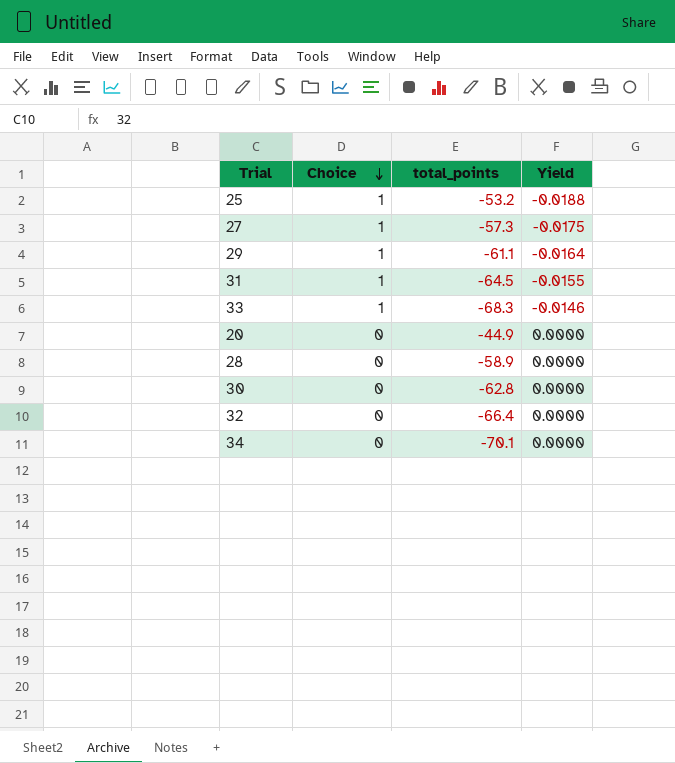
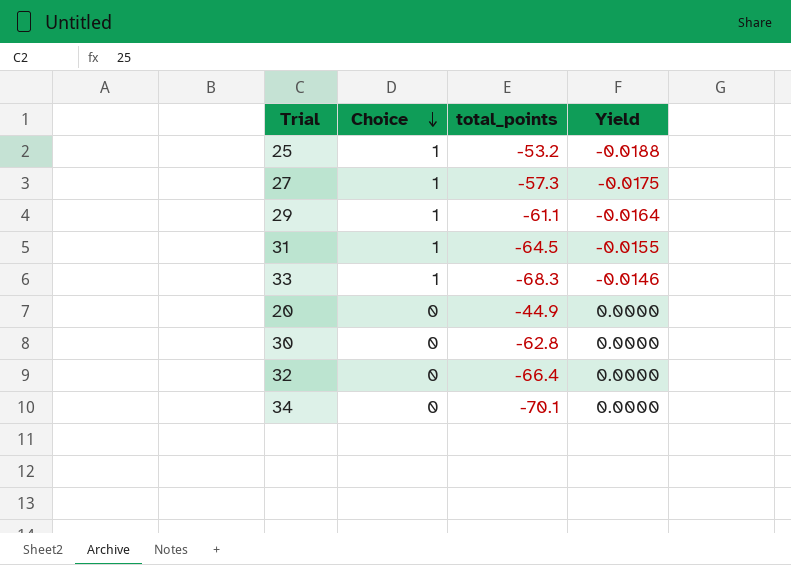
row 28: 0 | -58.9 | 0.0000 -> none

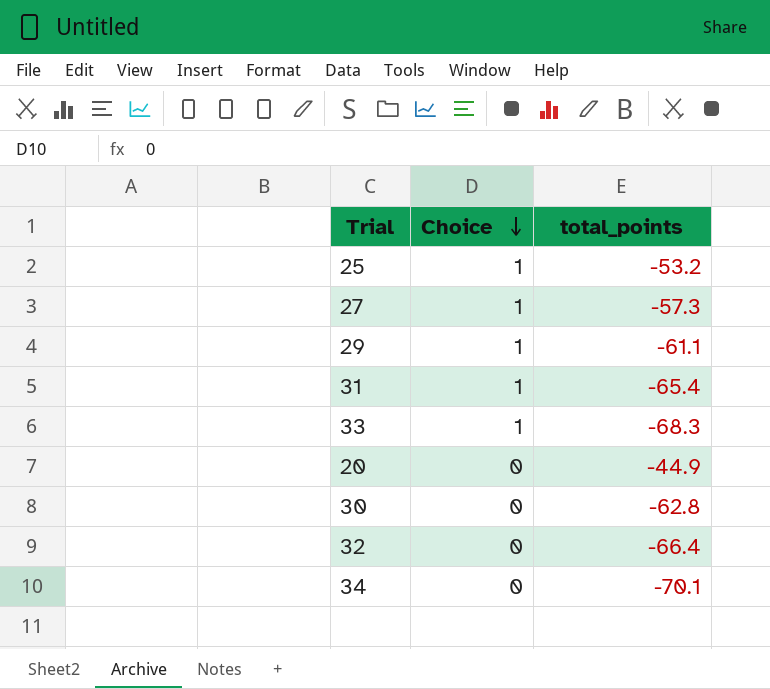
column Yield | formula: [Choice] / [total_points] -> none
31 | total_points: -64.5 -> -65.4

